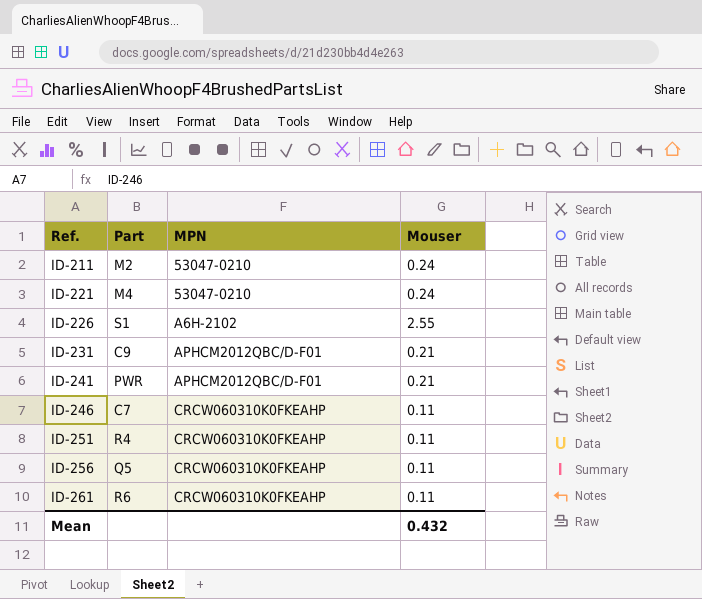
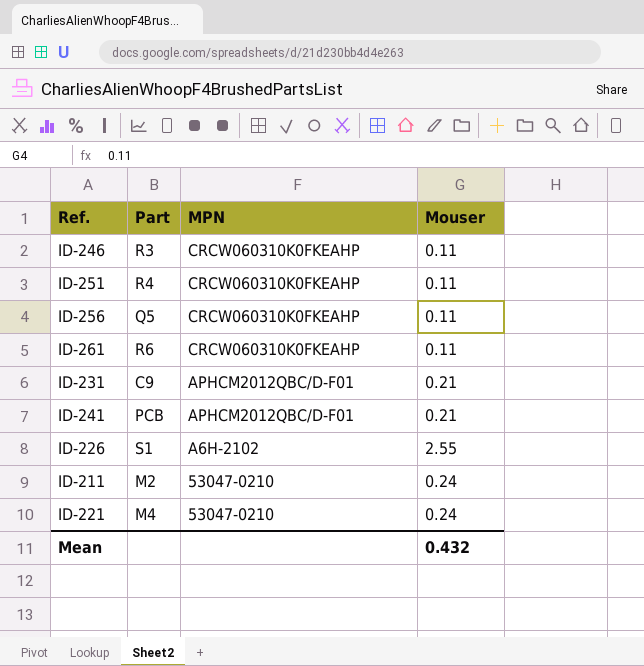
row order: Ref. ascending -> MPN descending
ID-246 | Part: C7 -> R3
ID-241 | Part: PWR -> PCB

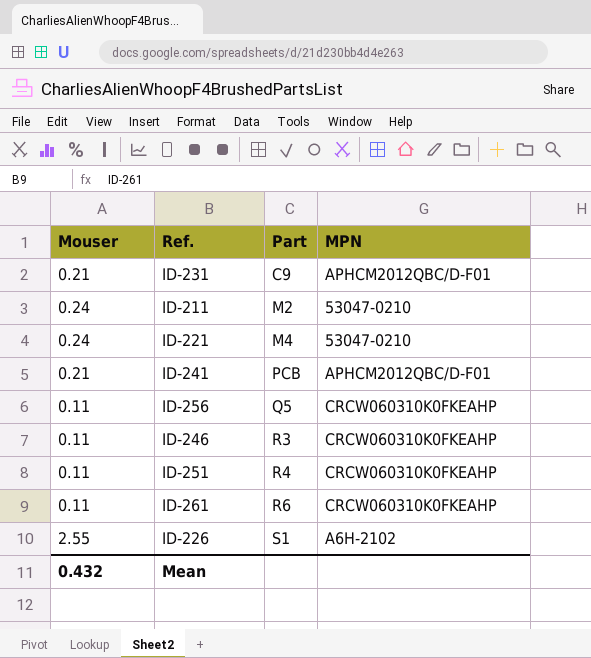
row order: MPN descending -> Part ascending
column Mouser | position: 4 -> 1

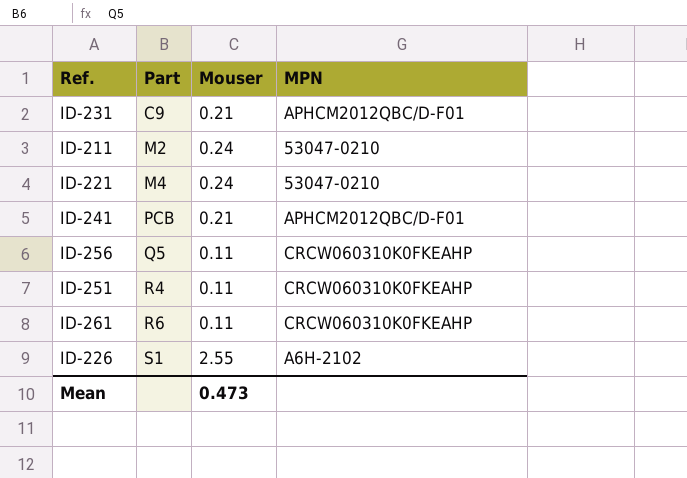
column Mouser | position: 1 -> 3
row ID-246: 0.11 | R3 | CRCW060310K0FKEAHP -> none
Mean | Mouser: 0.432 -> 0.473

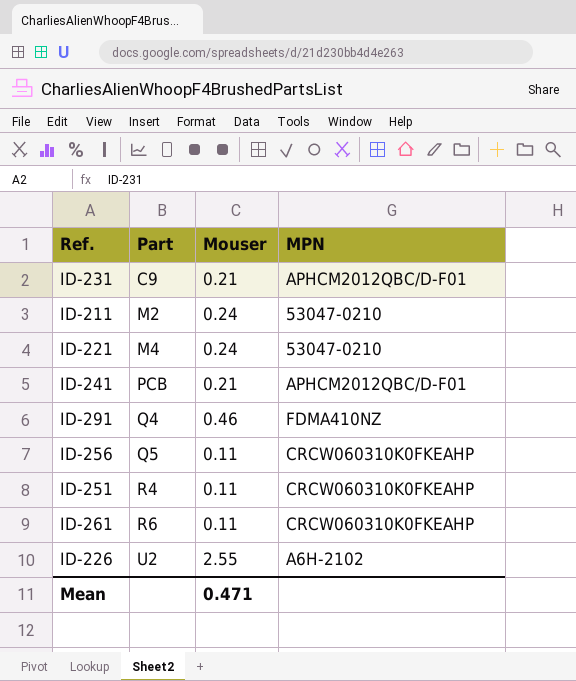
row ID-291: none -> Q4 | 0.46 | FDMA410NZ
ID-226 | Part: S1 -> U2
Mean | Mouser: 0.473 -> 0.471

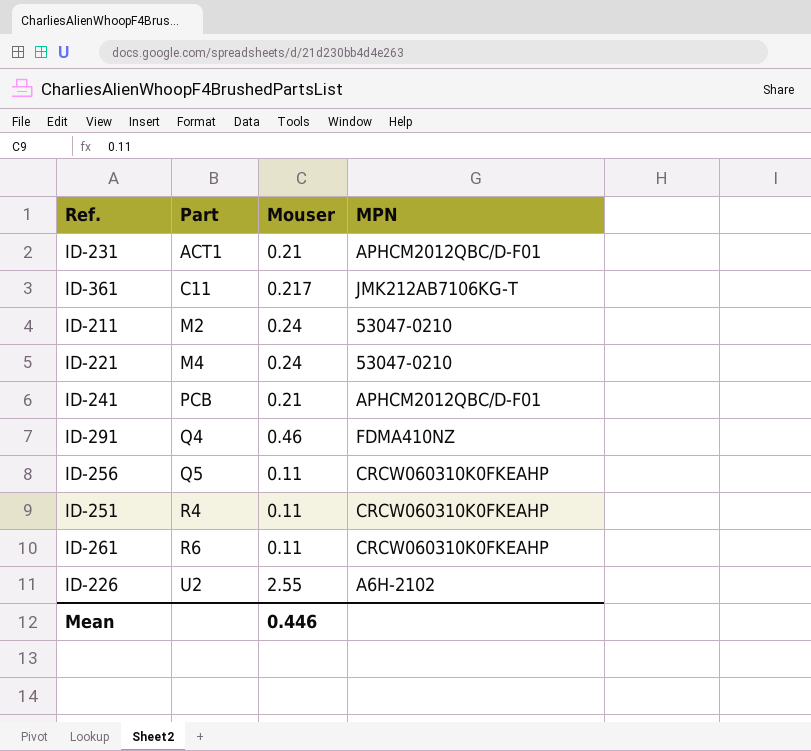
ID-231 | Part: C9 -> ACT1
row ID-361: none -> C11 | 0.217 | JMK212AB7106KG-T
Mean | Mouser: 0.471 -> 0.446

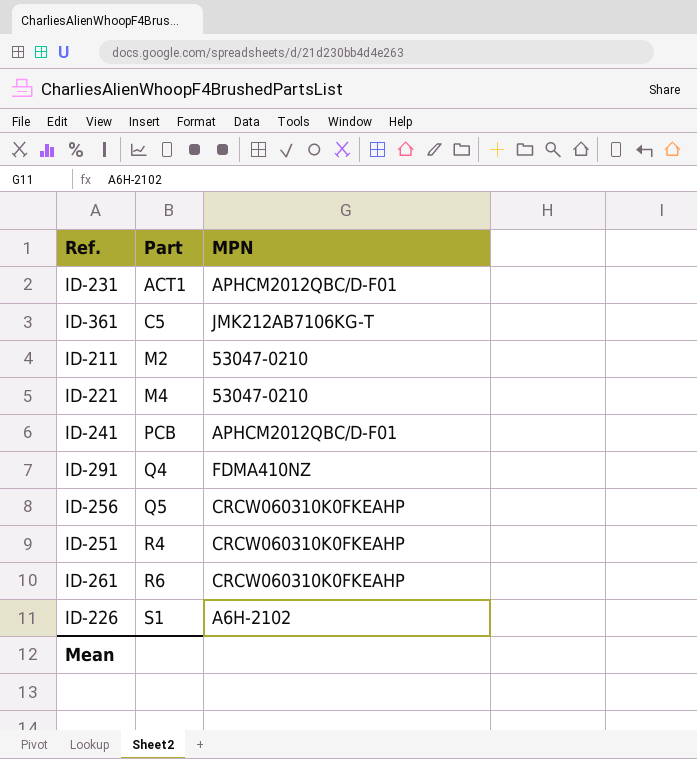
column Mouser | position: 3 -> none
ID-361 | Part: C11 -> C5
ID-226 | Part: U2 -> S1

